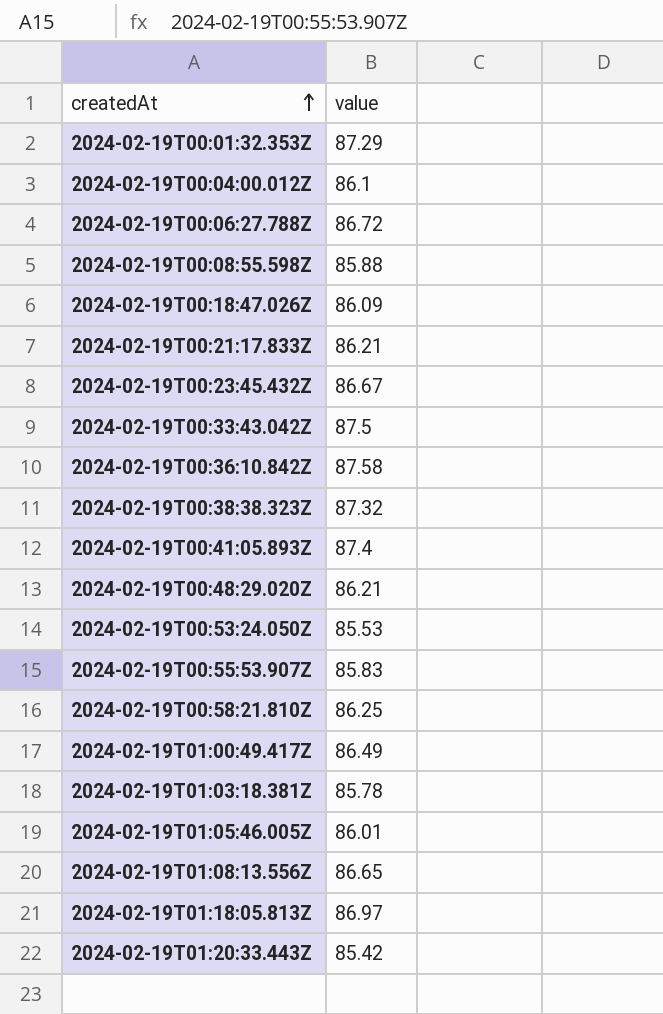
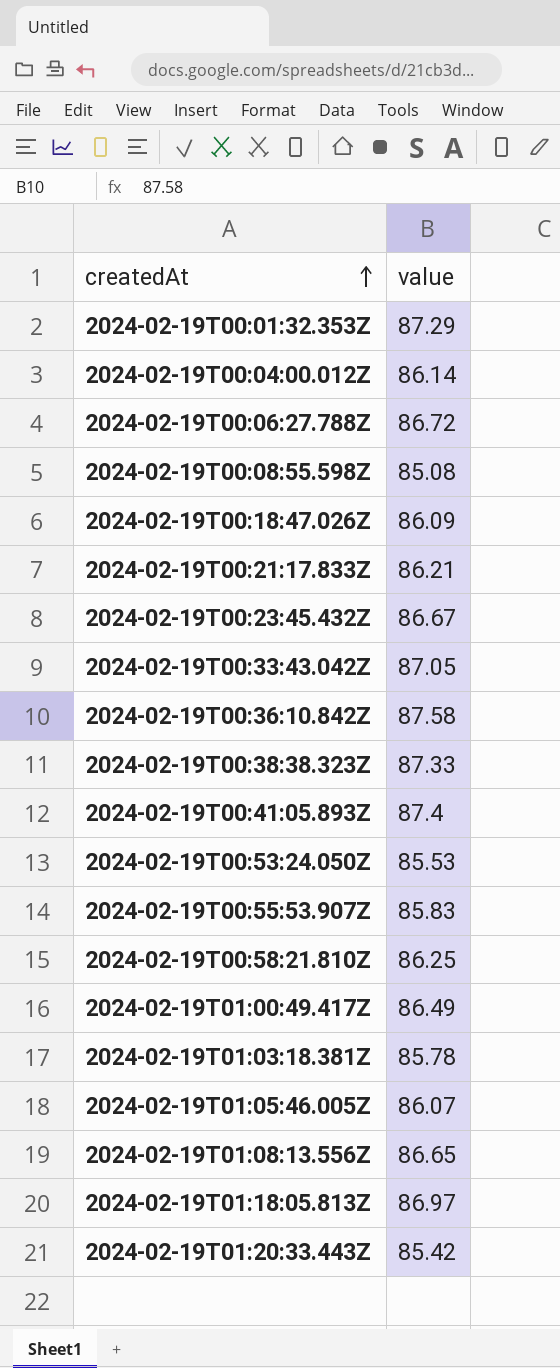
row 2024-02-19T00:48:29.020Z: 86.21 -> none
2024-02-19T00:04:00.012Z | value: 86.1 -> 86.14
2024-02-19T00:08:55.598Z | value: 85.88 -> 85.08
2024-02-19T00:33:43.042Z | value: 87.5 -> 87.05
2024-02-19T00:38:38.323Z | value: 87.32 -> 87.33
2024-02-19T01:05:46.005Z | value: 86.01 -> 86.07

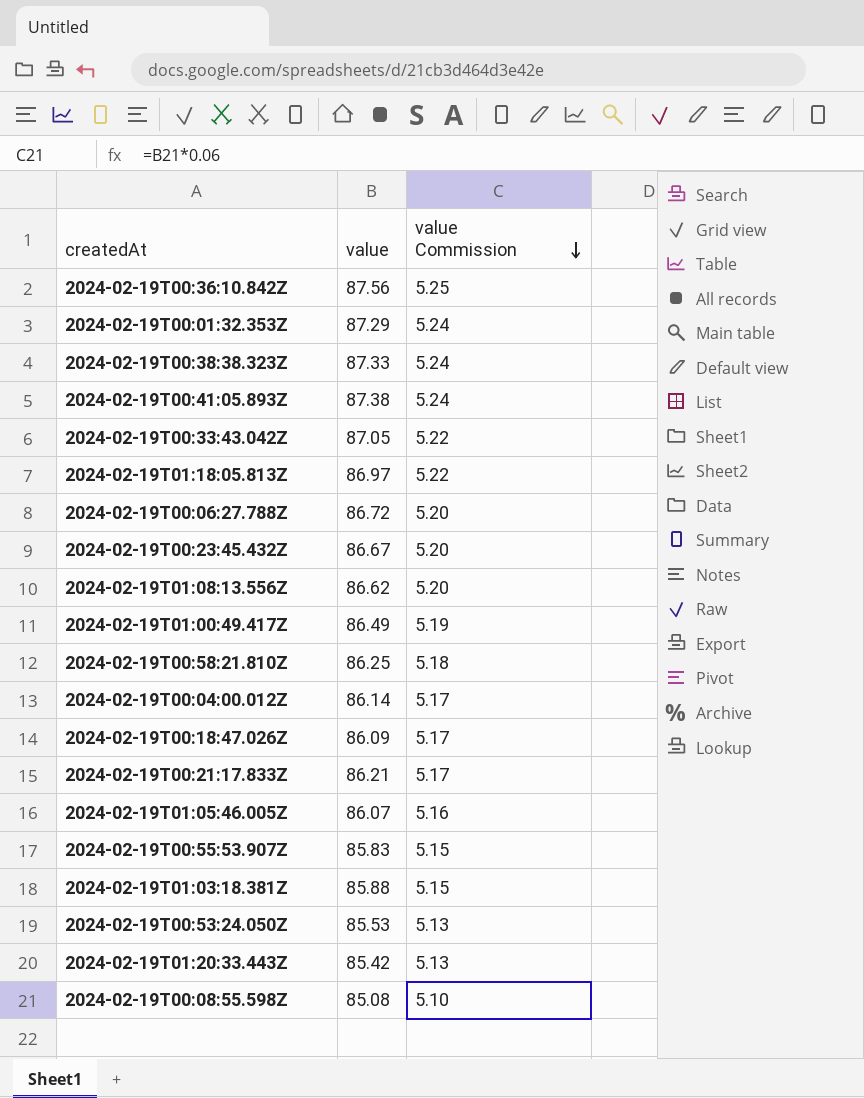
row order: createdAt ascending -> value Commission descending
column value Commission | formula: none -> [value] * 0.06
2024-02-19T00:36:10.842Z | value: 87.58 -> 87.56
2024-02-19T00:41:05.893Z | value: 87.4 -> 87.38
2024-02-19T01:08:13.556Z | value: 86.65 -> 86.62
2024-02-19T01:03:18.381Z | value: 85.78 -> 85.88

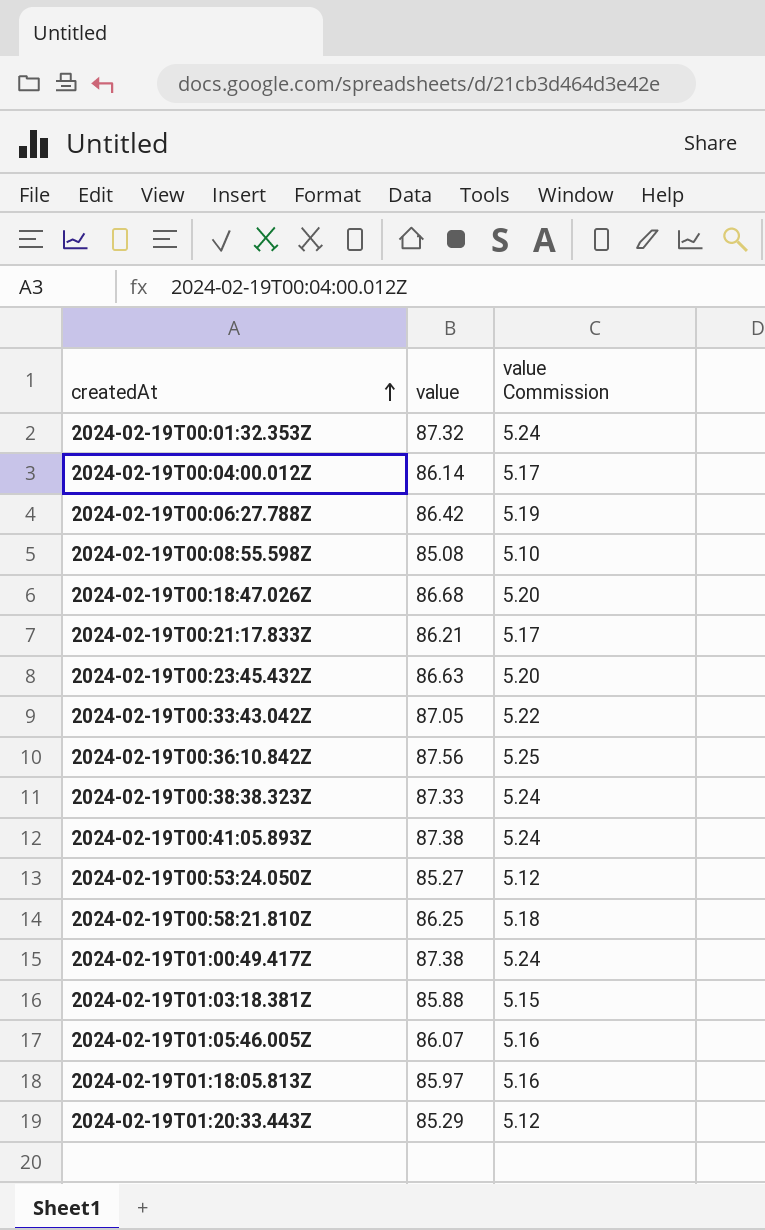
row order: value Commission descending -> createdAt ascending
row 2024-02-19T01:08:13.556Z: 86.62 | 5.20 -> none
row 2024-02-19T00:55:53.907Z: 85.83 | 5.15 -> none
2024-02-19T00:01:32.353Z | value: 87.29 -> 87.32
2024-02-19T00:06:27.788Z | value: 86.72 -> 86.42
2024-02-19T00:06:27.788Z | value Commission: 5.20 -> 5.19
2024-02-19T00:18:47.026Z | value: 86.09 -> 86.68
2024-02-19T00:18:47.026Z | value Commission: 5.17 -> 5.20
2024-02-19T00:23:45.432Z | value: 86.67 -> 86.63
2024-02-19T00:53:24.050Z | value: 85.53 -> 85.27
2024-02-19T00:53:24.050Z | value Commission: 5.13 -> 5.12
2024-02-19T01:00:49.417Z | value: 86.49 -> 87.38
2024-02-19T01:00:49.417Z | value Commission: 5.19 -> 5.24
2024-02-19T01:18:05.813Z | value: 86.97 -> 85.97
2024-02-19T01:18:05.813Z | value Commission: 5.22 -> 5.16
2024-02-19T01:20:33.443Z | value: 85.42 -> 85.29
2024-02-19T01:20:33.443Z | value Commission: 5.13 -> 5.12

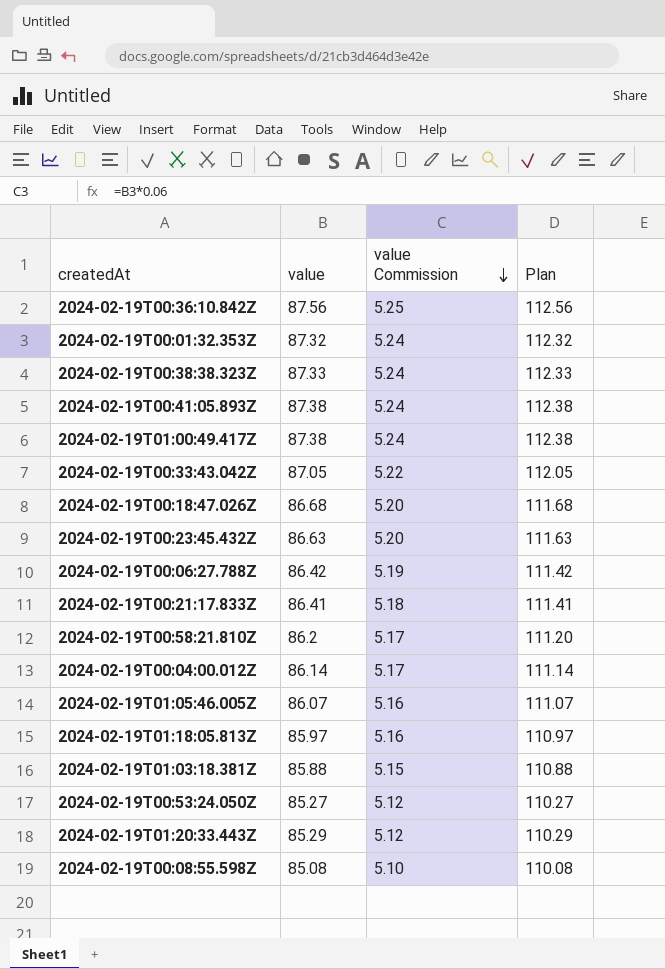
row order: createdAt ascending -> value Commission descending
column Plan | formula: none -> [value] + 25
2024-02-19T00:21:17.833Z | value: 86.21 -> 86.41
2024-02-19T00:21:17.833Z | value Commission: 5.17 -> 5.18
2024-02-19T00:58:21.810Z | value: 86.25 -> 86.2
2024-02-19T00:58:21.810Z | value Commission: 5.18 -> 5.17

